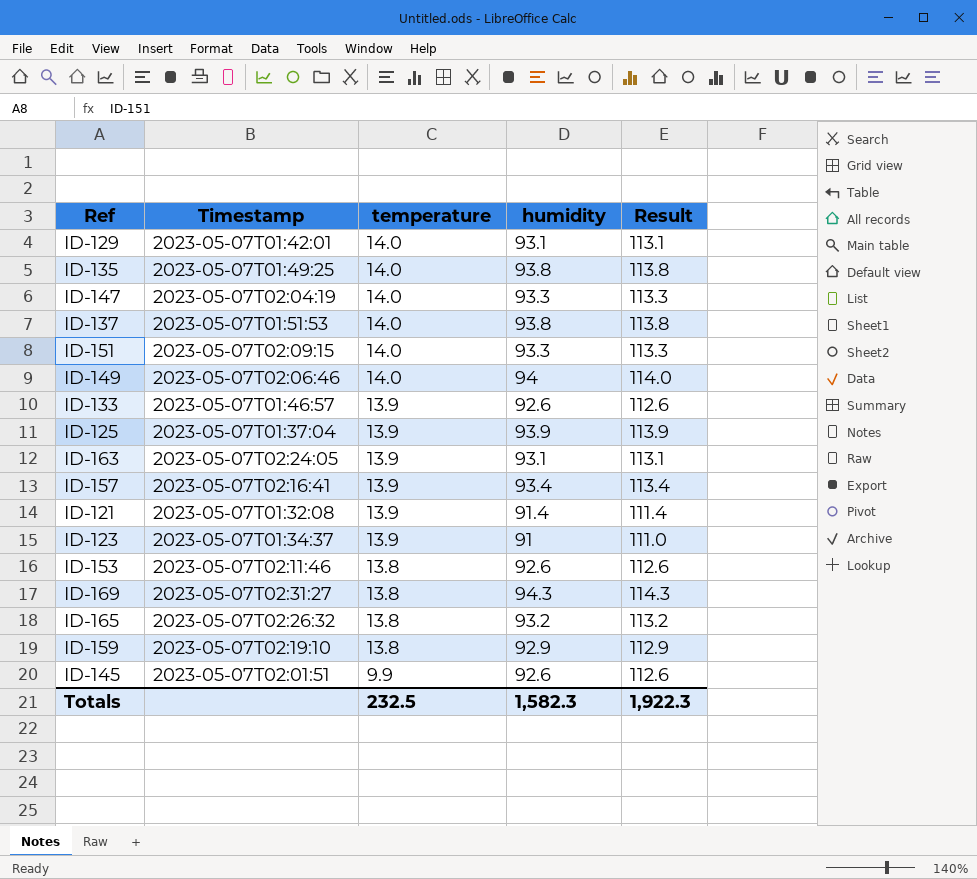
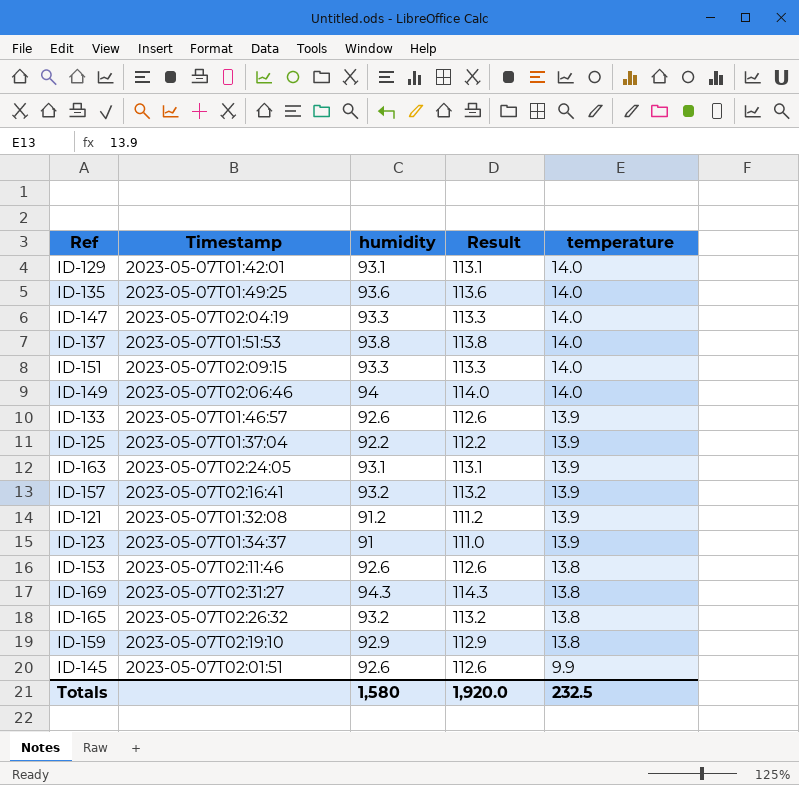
column temperature | position: 3 -> 5
ID-135 | humidity: 93.8 -> 93.6
ID-135 | Result: 113.8 -> 113.6
ID-125 | humidity: 93.9 -> 92.2
ID-125 | Result: 113.9 -> 112.2
ID-157 | humidity: 93.4 -> 93.2
ID-157 | Result: 113.4 -> 113.2
ID-121 | humidity: 91.4 -> 91.2
ID-121 | Result: 111.4 -> 111.2
Totals | humidity: 1,582.3 -> 1,580
Totals | Result: 1,922.3 -> 1,920.0

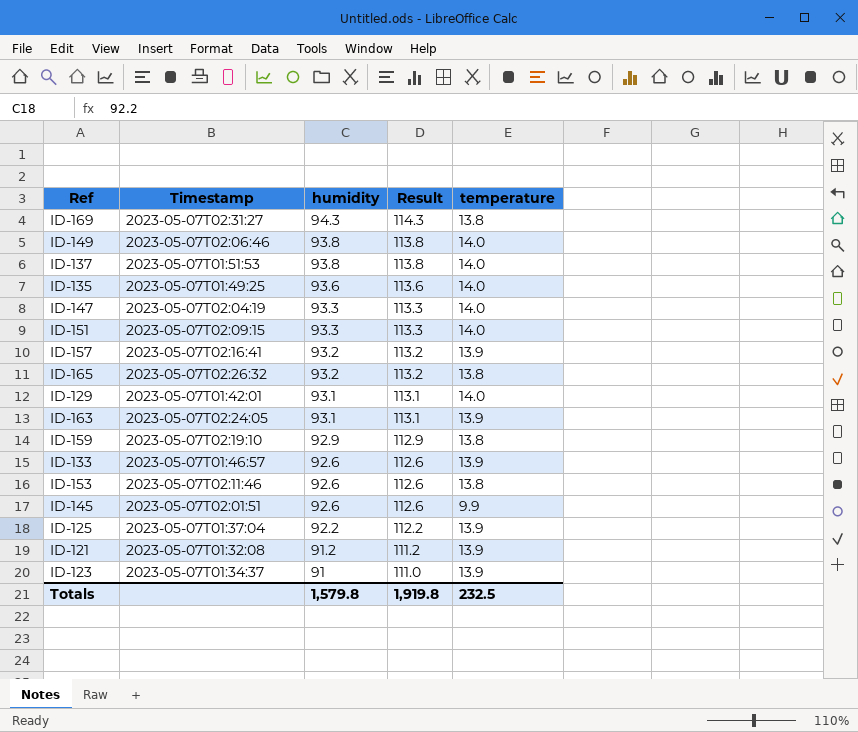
row order: temperature descending -> humidity descending
ID-149 | humidity: 94 -> 93.8
ID-149 | Result: 114.0 -> 113.8
Totals | humidity: 1,580 -> 1,579.8
Totals | Result: 1,920.0 -> 1,919.8

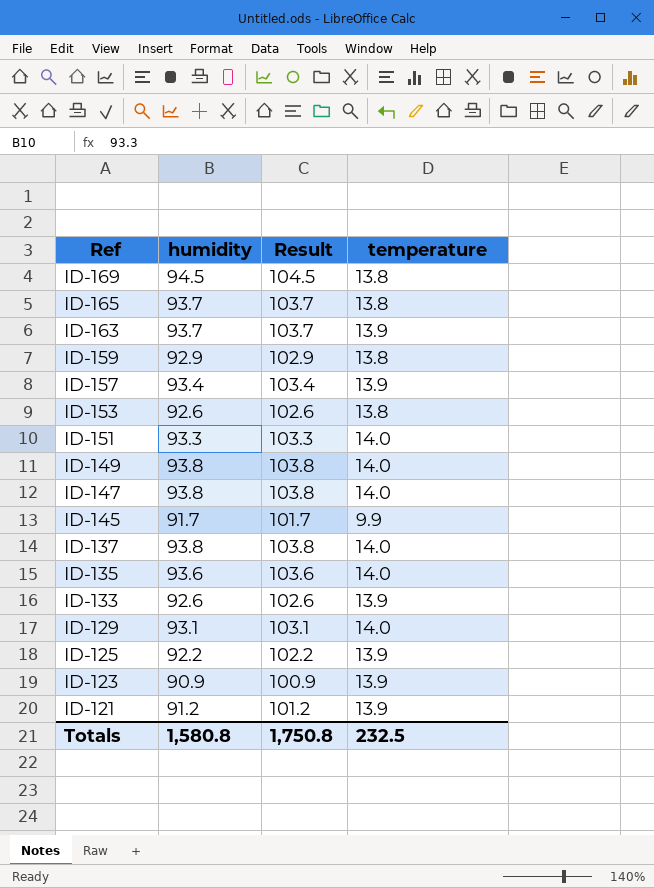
row order: humidity descending -> Ref descending
column Timestamp | position: 2 -> none
column Result | formula: [humidity] + 20 -> [humidity] + 10
ID-169 | humidity: 94.3 -> 94.5
ID-165 | humidity: 93.2 -> 93.7
ID-163 | humidity: 93.1 -> 93.7
ID-157 | humidity: 93.2 -> 93.4
ID-147 | humidity: 93.3 -> 93.8
ID-145 | humidity: 92.6 -> 91.7
ID-123 | humidity: 91 -> 90.9
Totals | humidity: 1,579.8 -> 1,580.8
Totals | Result: 1,919.8 -> 1,750.8

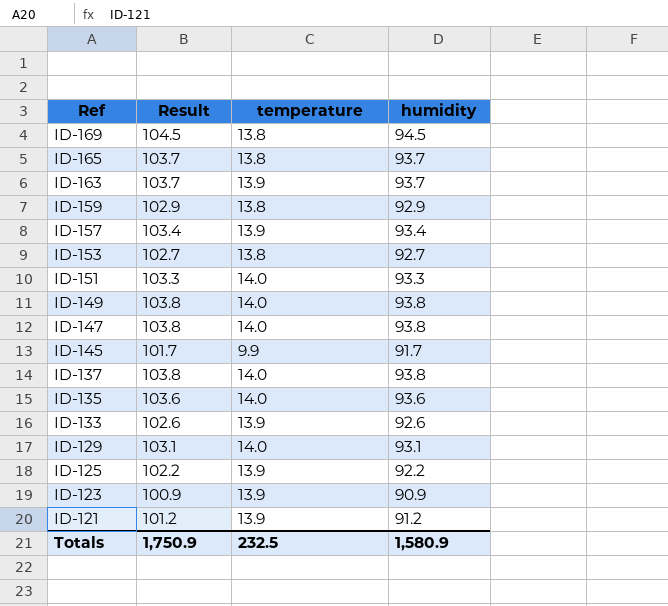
column humidity | position: 2 -> 4
ID-153 | Result: 102.6 -> 102.7
ID-153 | humidity: 92.6 -> 92.7
Totals | Result: 1,750.8 -> 1,750.9
Totals | humidity: 1,580.8 -> 1,580.9

